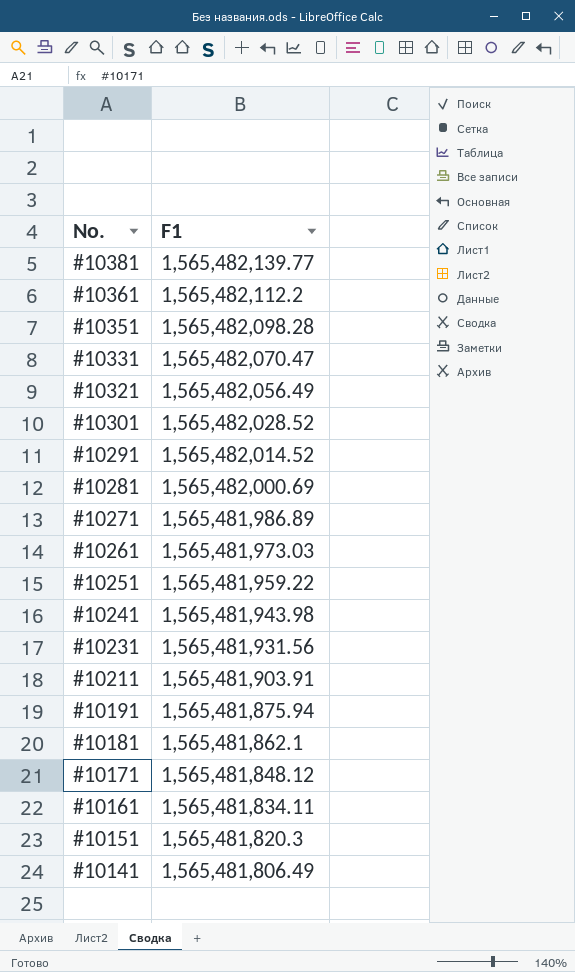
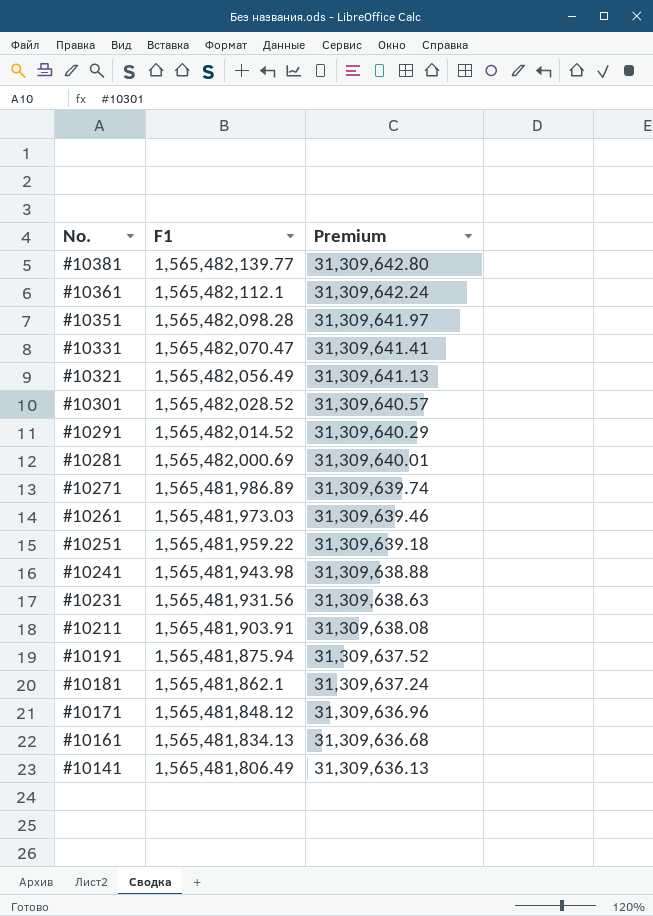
column Premium | formula: none -> [F1] * 0.02
row #10151: 1,565,481,820.3 -> none
#10361 | F1: 1,565,482,112.2 -> 1,565,482,112.1
#10161 | F1: 1,565,481,834.11 -> 1,565,481,834.13

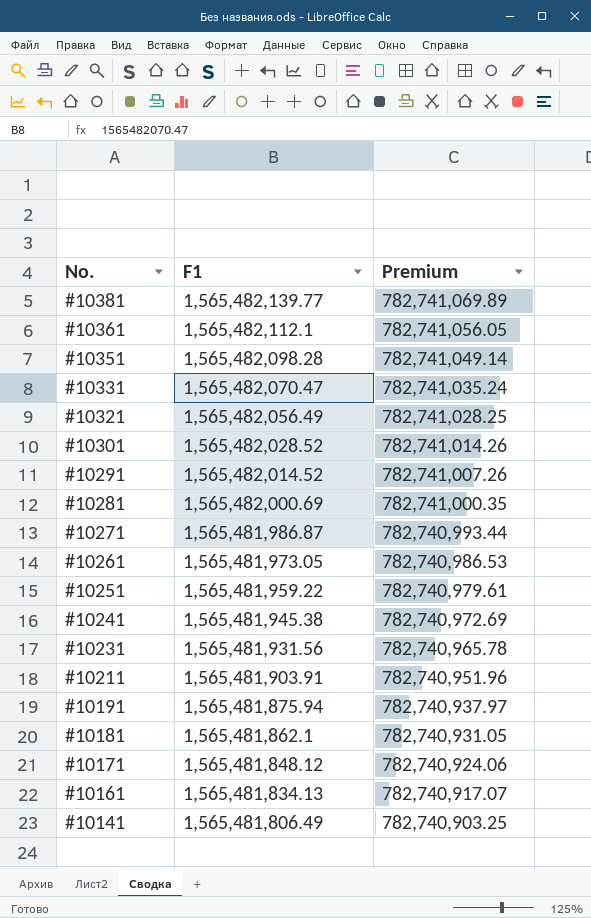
column Premium | formula: [F1] * 0.02 -> [F1] * 0.5
#10271 | F1: 1,565,481,986.89 -> 1,565,481,986.87
#10261 | F1: 1,565,481,973.03 -> 1,565,481,973.05
#10241 | F1: 1,565,481,943.98 -> 1,565,481,945.38

